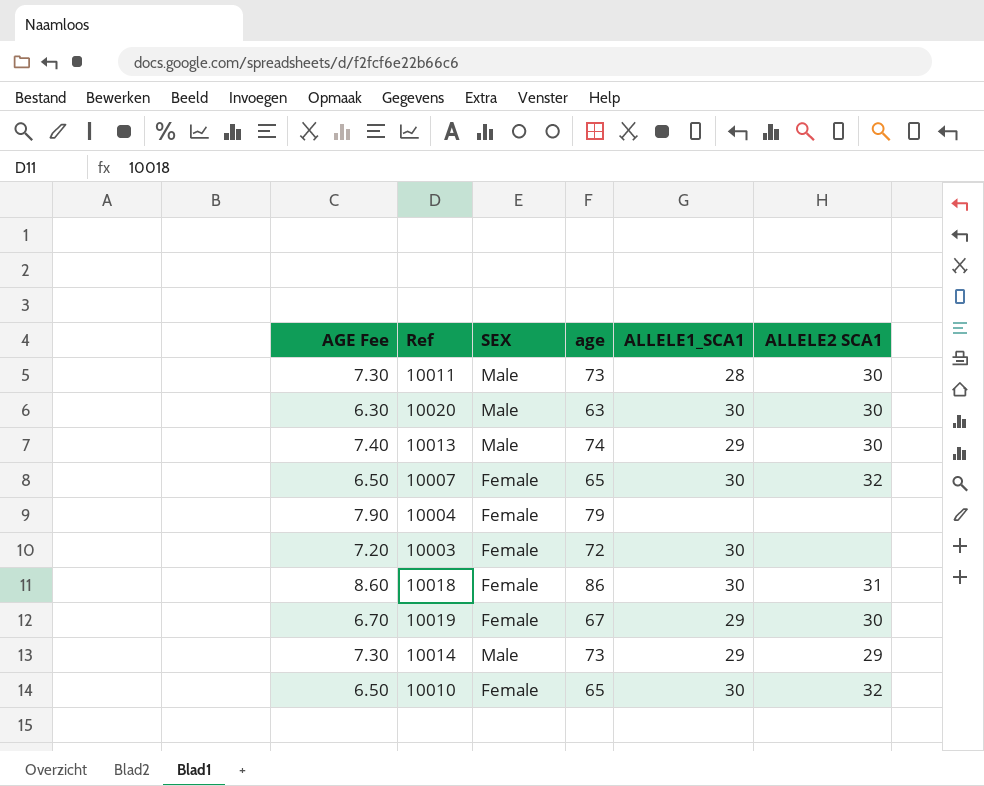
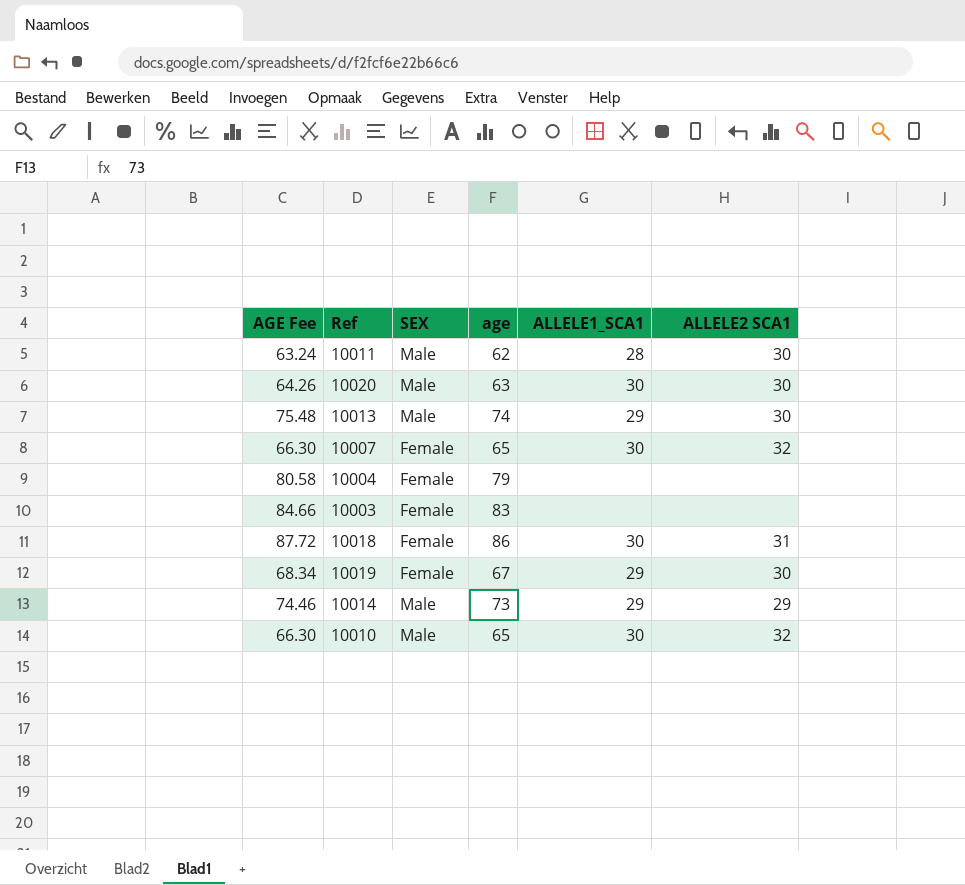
column AGE Fee | formula: [age] * 0.1 -> [age] * 1.02
10011 | age: 73 -> 62
10003 | age: 72 -> 83
10003 | ALLELE1_SCA1: 30 -> none
10010 | SEX: Female -> Male

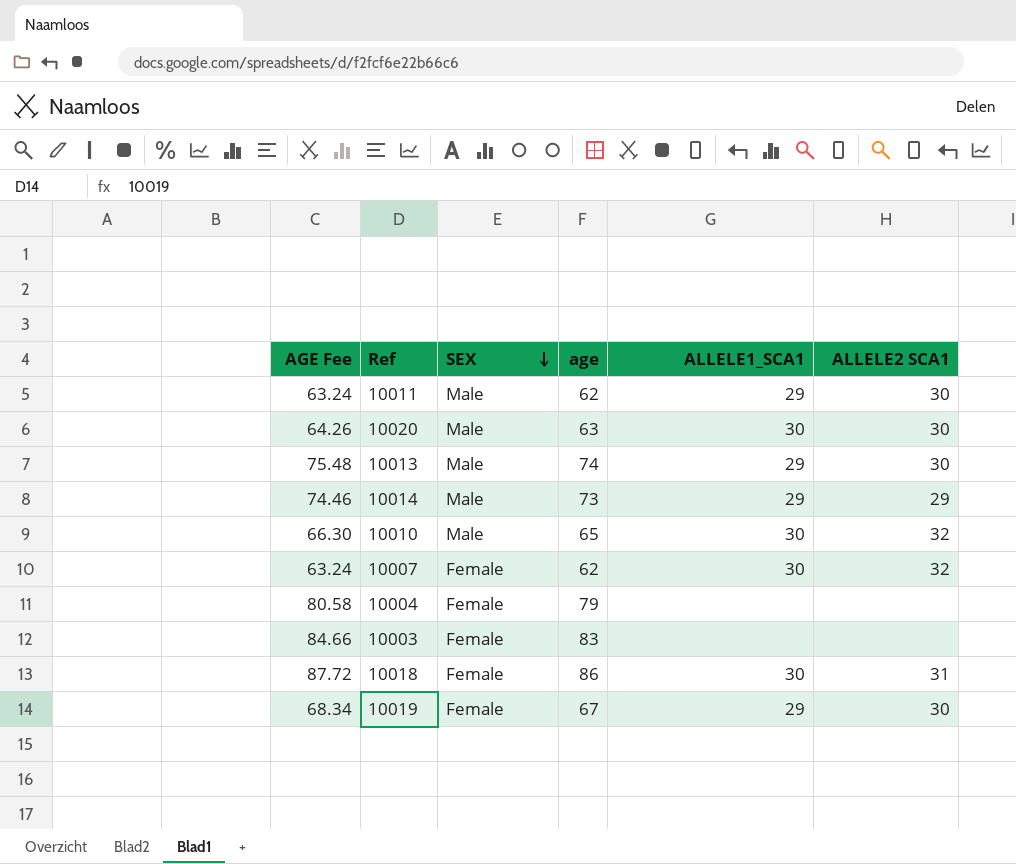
row order: none -> SEX descending
10011 | ALLELE1_SCA1: 28 -> 29
10007 | AGE Fee: 66.30 -> 63.24
10007 | age: 65 -> 62

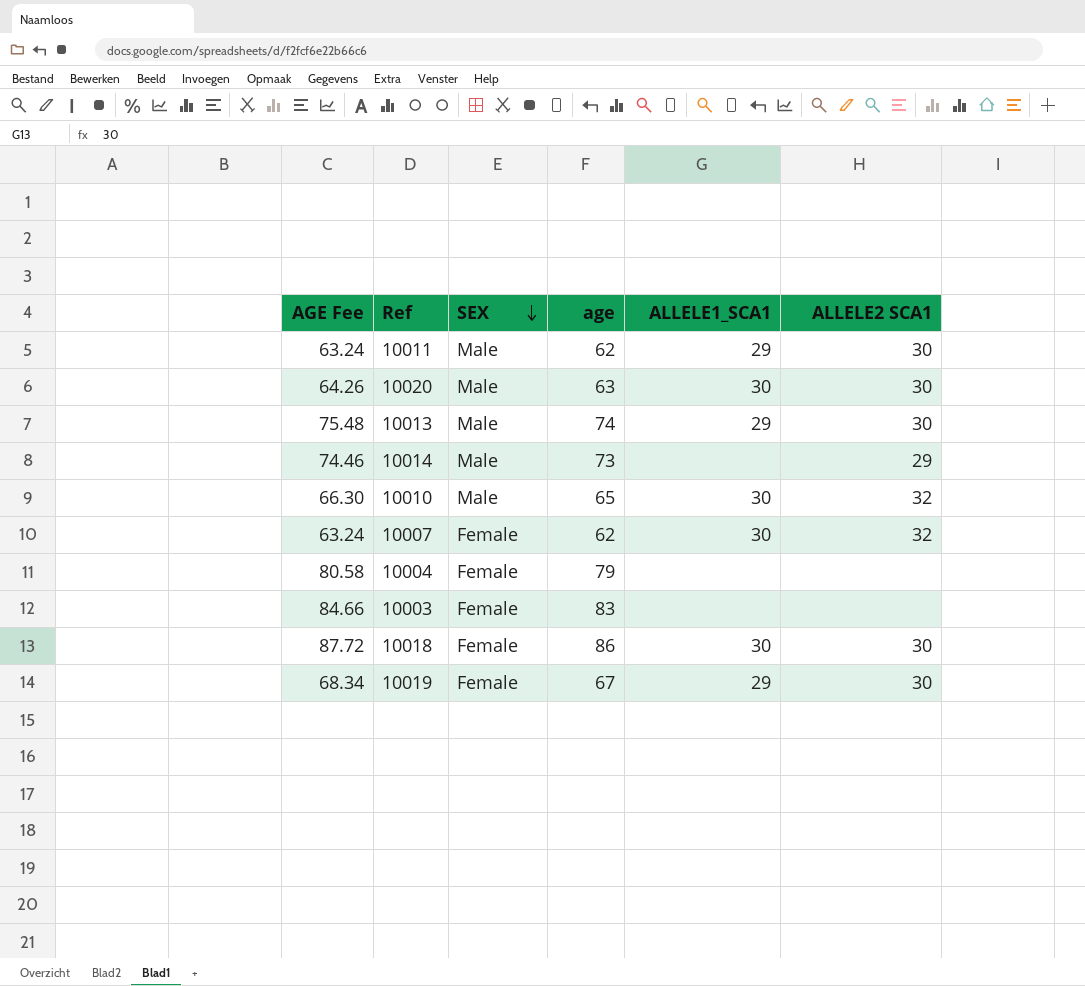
10014 | ALLELE1_SCA1: 29 -> none
10018 | ALLELE2 SCA1: 31 -> 30

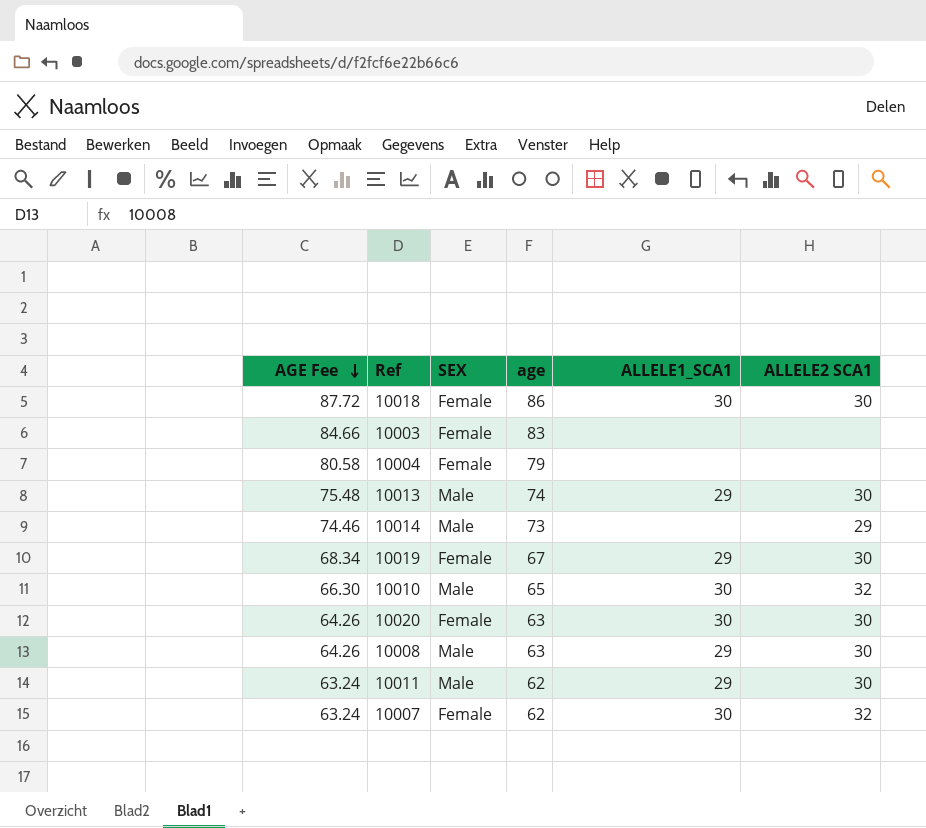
row order: SEX descending -> AGE Fee descending
10020 | SEX: Male -> Female
row 10008: none -> 64.26 | Male | 63 | 29 | 30

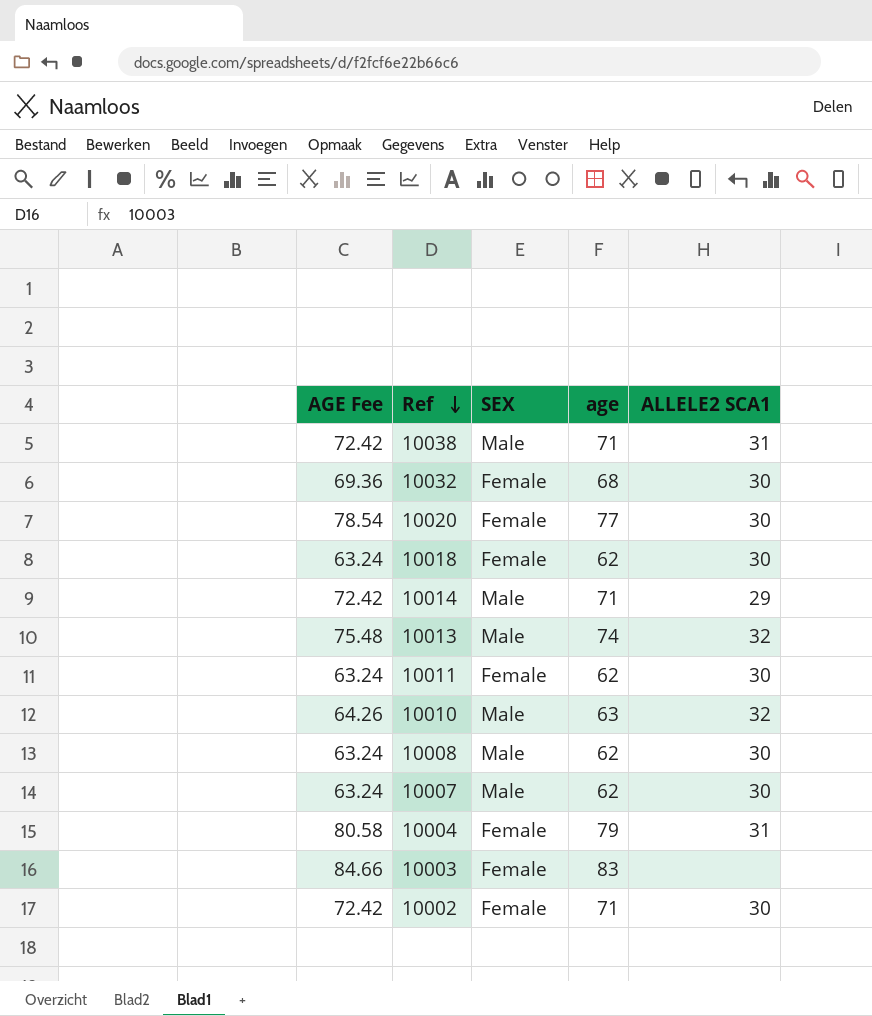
row order: AGE Fee descending -> Ref descending
column ALLELE1_SCA1 | position: 5 -> none
row 10019: 68.34 | Female | 67 | 29 | 30 -> none
row 10038: none -> 72.42 | Male | 71 | 31
row 10032: none -> 69.36 | Female | 68 | 30
10020 | AGE Fee: 64.26 -> 78.54
10020 | age: 63 -> 77
10018 | AGE Fee: 87.72 -> 63.24
10018 | age: 86 -> 62
10014 | AGE Fee: 74.46 -> 72.42
10014 | age: 73 -> 71
10013 | ALLELE2 SCA1: 30 -> 32
10011 | SEX: Male -> Female
10010 | AGE Fee: 66.30 -> 64.26
10010 | age: 65 -> 63
10008 | AGE Fee: 64.26 -> 63.24
10008 | age: 63 -> 62
10007 | SEX: Female -> Male
10007 | ALLELE2 SCA1: 32 -> 30
10004 | ALLELE2 SCA1: none -> 31
row 10002: none -> 72.42 | Female | 71 | 30

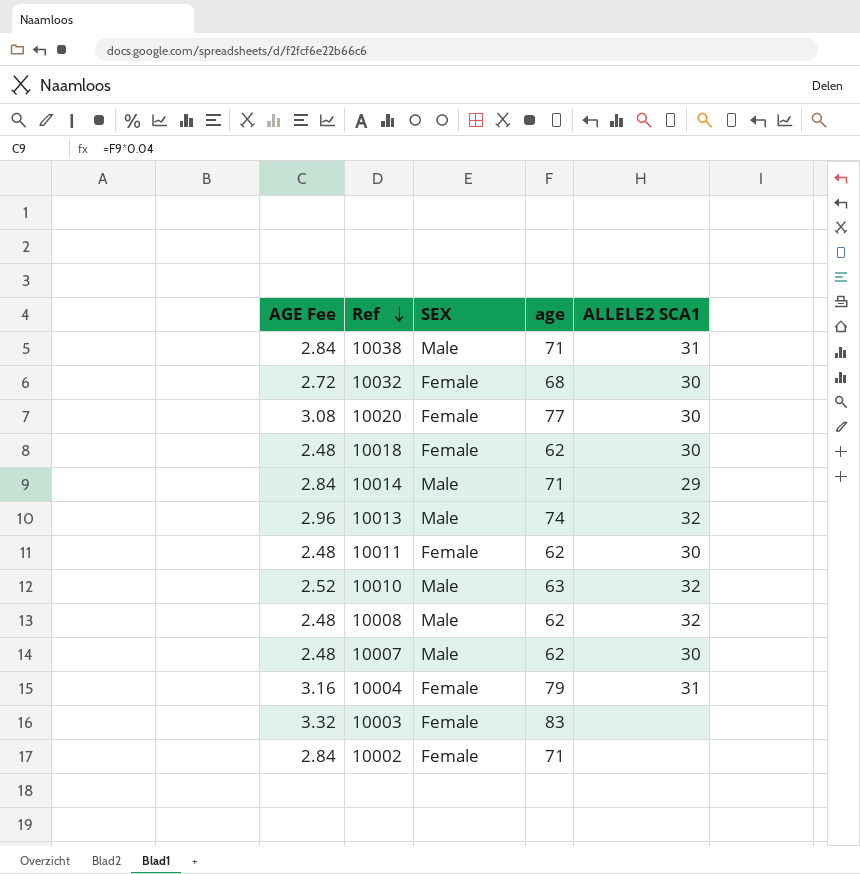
column AGE Fee | formula: [age] * 1.02 -> [age] * 0.04
10008 | ALLELE2 SCA1: 30 -> 32
10002 | ALLELE2 SCA1: 30 -> none

